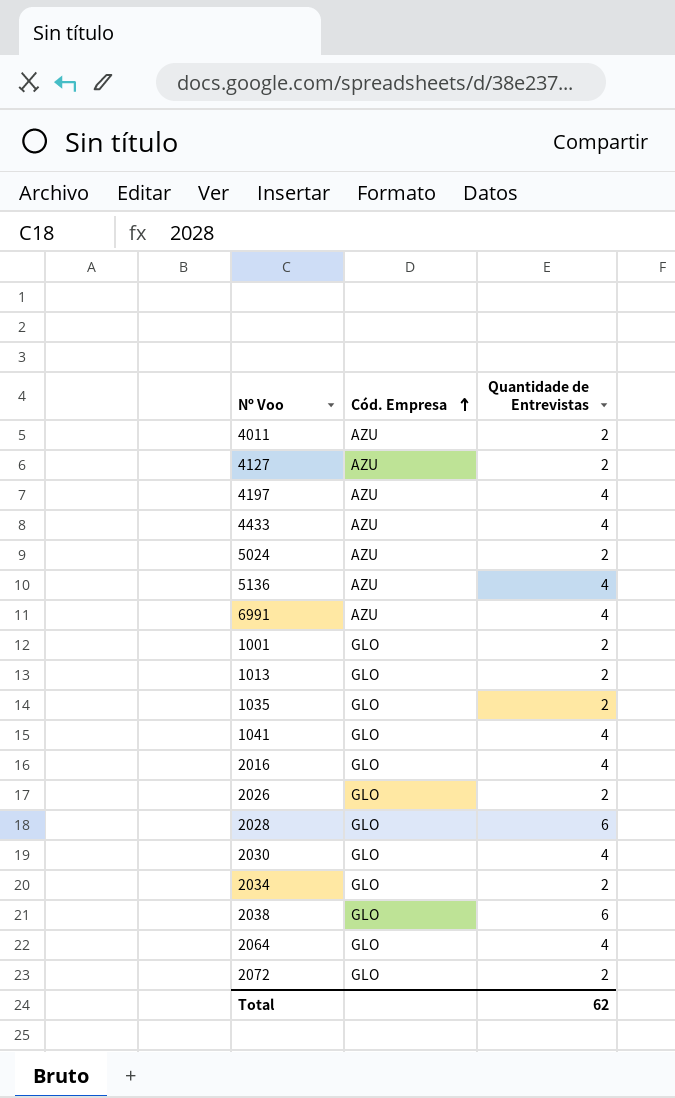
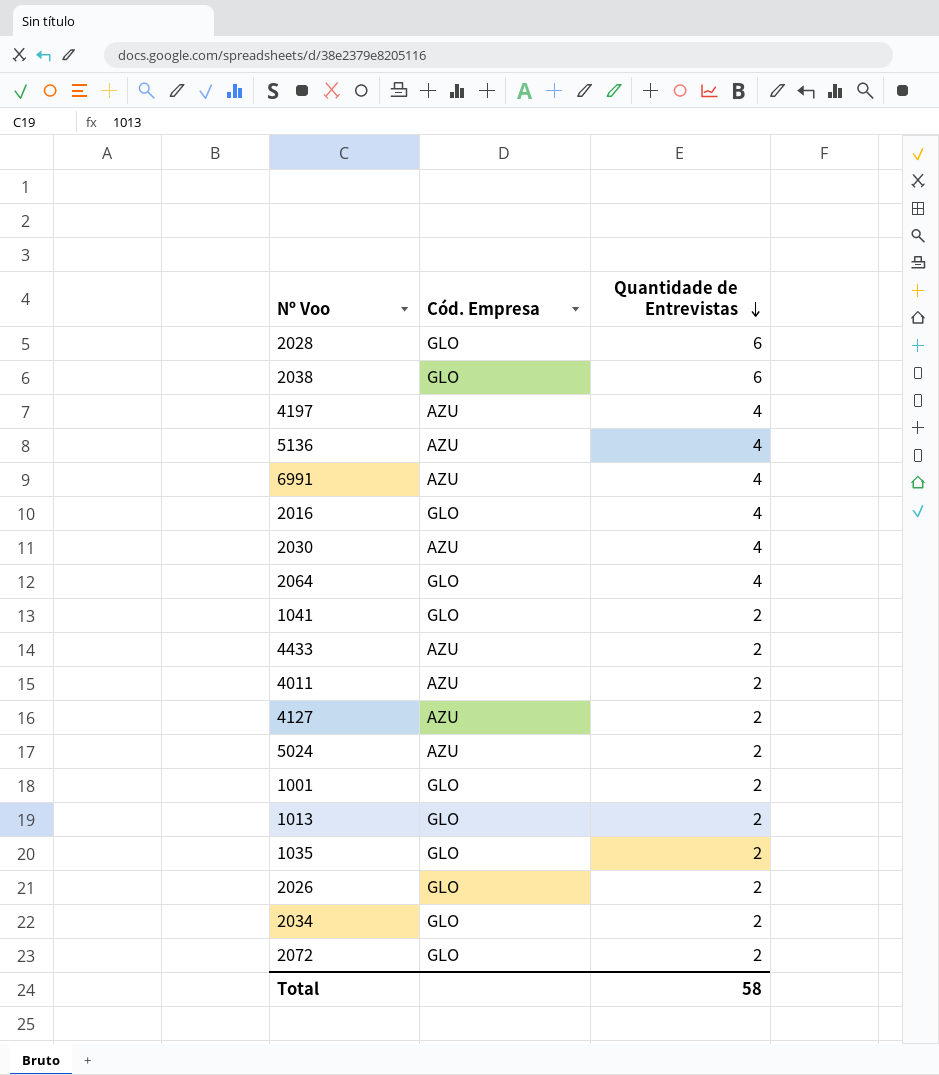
row order: Cód. Empresa ascending -> Quantidade de Entrevistas descending
2030 | Cód. Empresa: GLO -> AZU
1041 | Quantidade de Entrevistas: 4 -> 2
4433 | Quantidade de Entrevistas: 4 -> 2
Total | Quantidade de Entrevistas: 62 -> 58

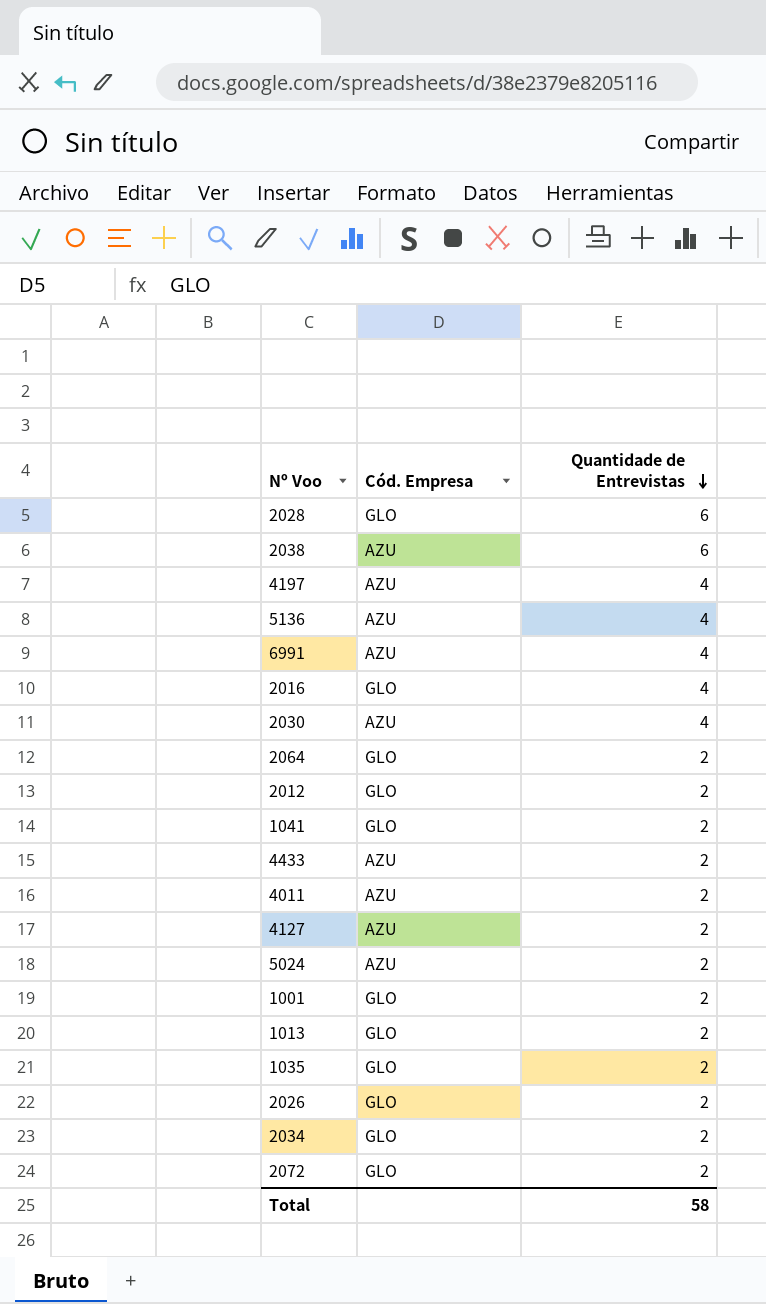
2038 | Cód. Empresa: GLO -> AZU
2064 | Quantidade de Entrevistas: 4 -> 2
row 2012: none -> GLO | 2

